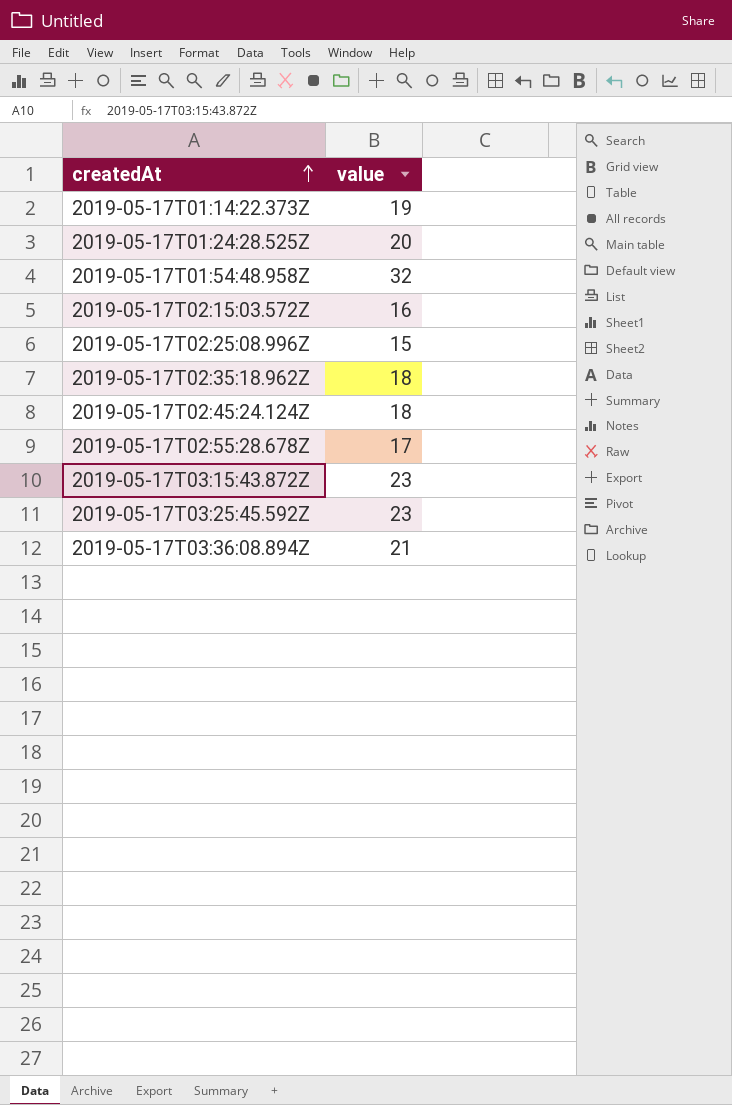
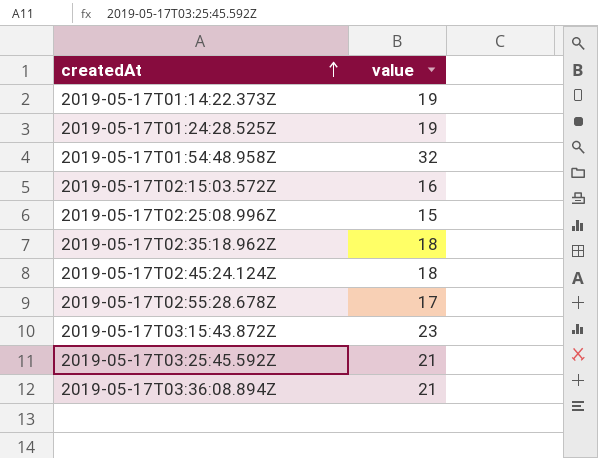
2019-05-17T01:24:28.525Z | value: 20 -> 19
2019-05-17T03:25:45.592Z | value: 23 -> 21

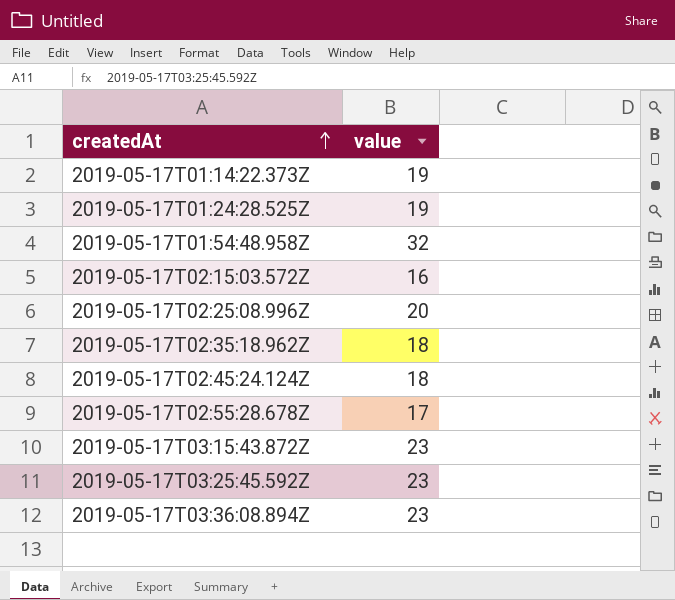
2019-05-17T02:25:08.996Z | value: 15 -> 20
2019-05-17T03:25:45.592Z | value: 21 -> 23
2019-05-17T03:36:08.894Z | value: 21 -> 23

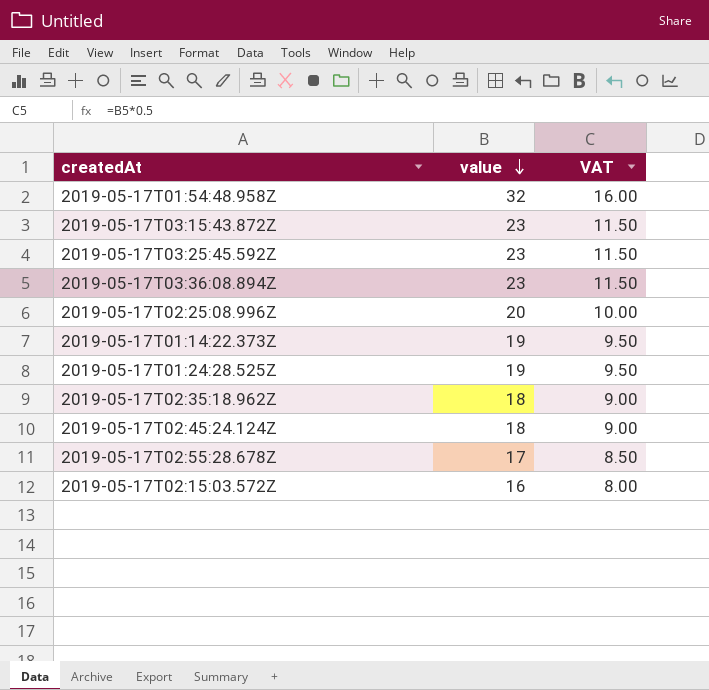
row order: createdAt ascending -> value descending
column VAT | formula: none -> [value] * 0.5

